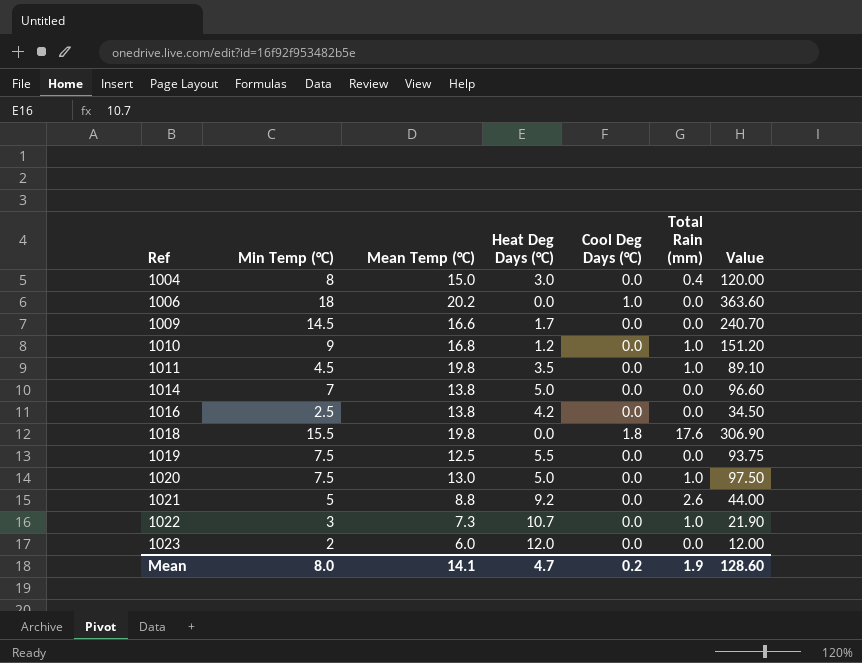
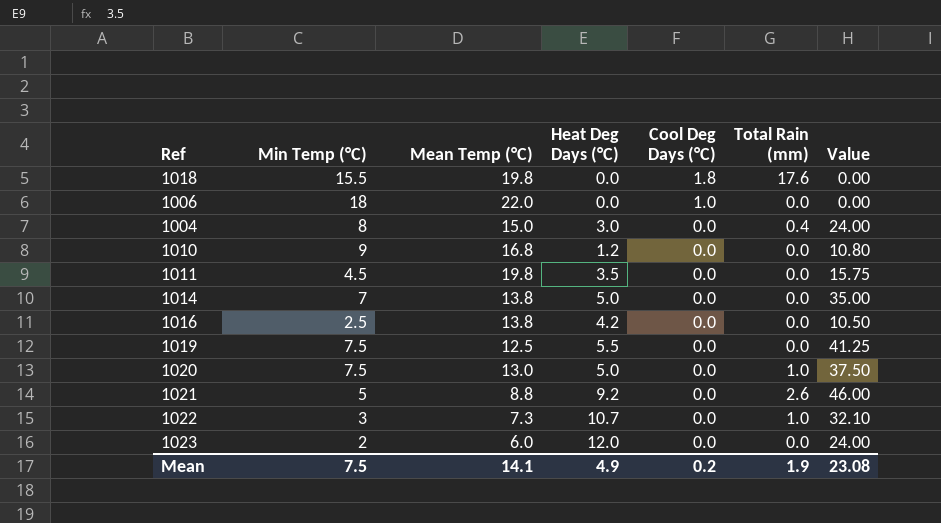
row order: Ref ascending -> Cool Deg Days (°C) descending
column Value | formula: [Min Temp (°C)] * [Mean Temp (°C)] -> [Min Temp (°C)] * [Heat Deg Days (°C)]
row 1009: 14.5 | 16.6 | 1.7 | 0.0 | 0.0 | 240.70 -> none
1006 | Mean Temp (°C): 20.2 -> 22.0
1010 | Total Rain (mm): 1.0 -> 0.0
1011 | Total Rain (mm): 1.0 -> 0.0
Mean | Min Temp (°C): 8.0 -> 7.5
Mean | Heat Deg Days (°C): 4.7 -> 4.9
Mean | Value: 128.60 -> 23.08

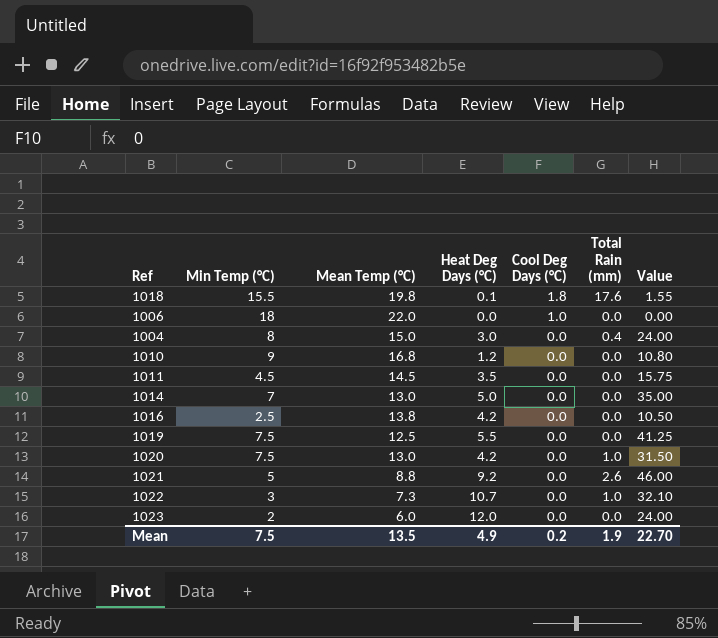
1018 | Heat Deg Days (°C): 0.0 -> 0.1
1018 | Value: 0.00 -> 1.55
1011 | Mean Temp (°C): 19.8 -> 14.5
1014 | Mean Temp (°C): 13.8 -> 13.0
1020 | Heat Deg Days (°C): 5.0 -> 4.2
1020 | Value: 37.50 -> 31.50
Mean | Mean Temp (°C): 14.1 -> 13.5
Mean | Value: 23.08 -> 22.70

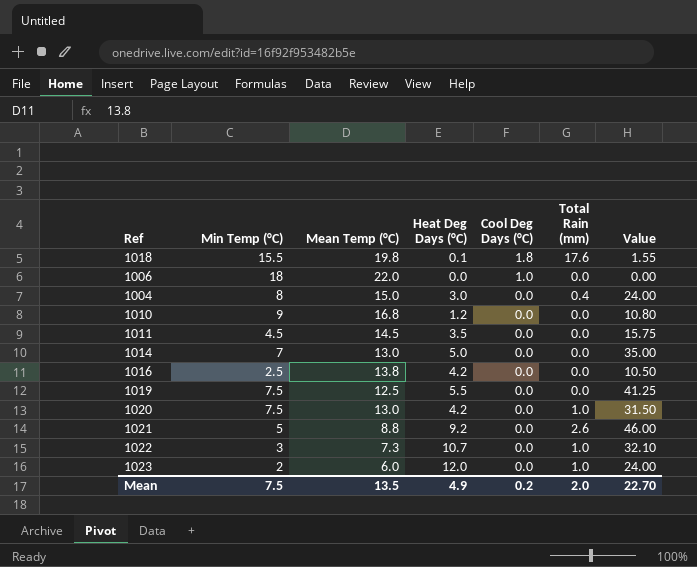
1023 | Total Rain (mm): 0.0 -> 1.0
Mean | Total Rain (mm): 1.9 -> 2.0

